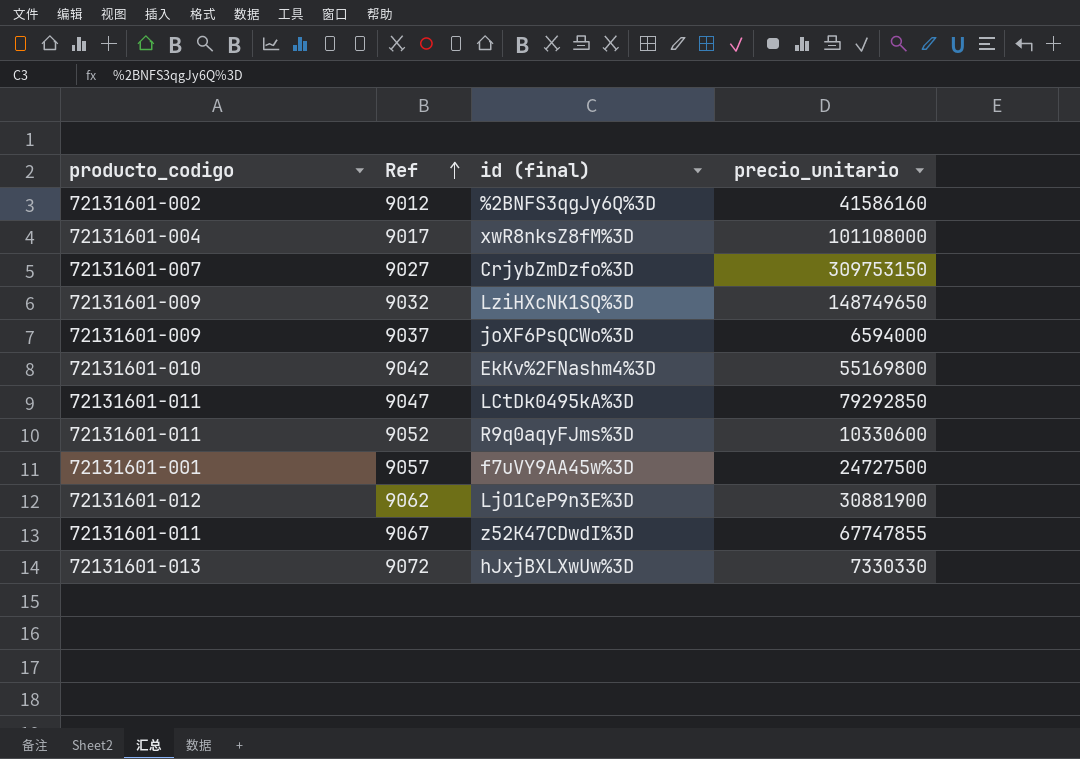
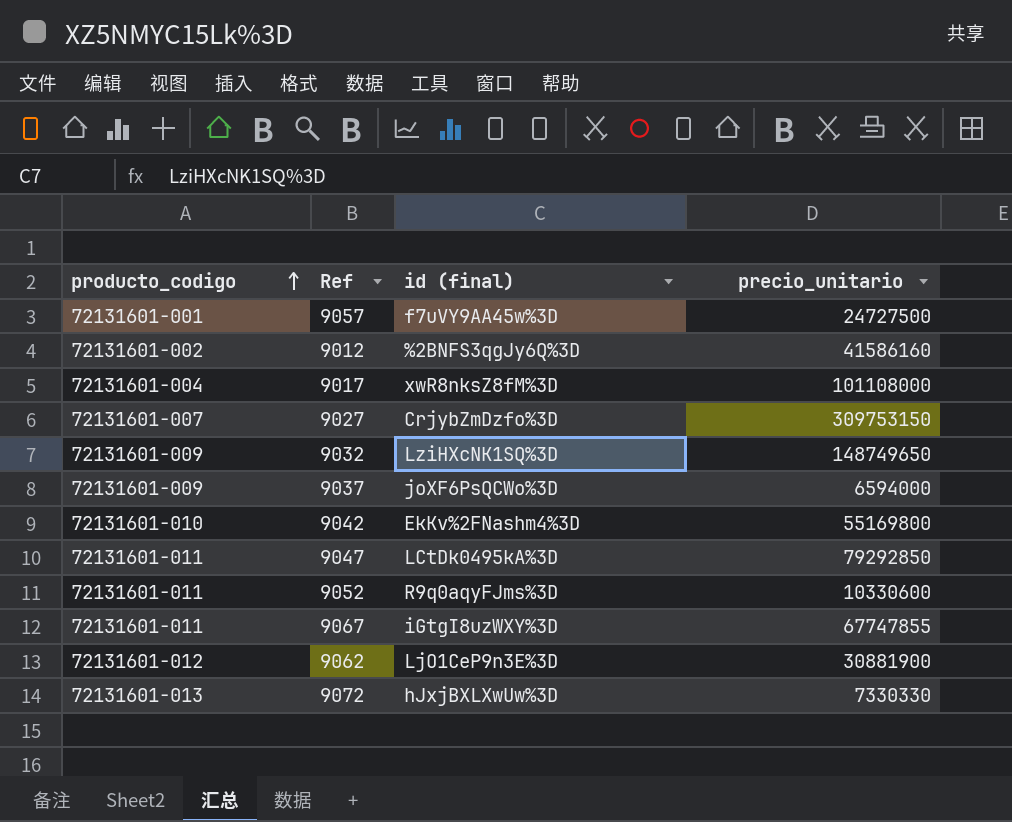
row order: Ref ascending -> producto_codigo ascending
9067 | id (final): z52K47CDwdI%3D -> iGtgI8uzWXY%3D

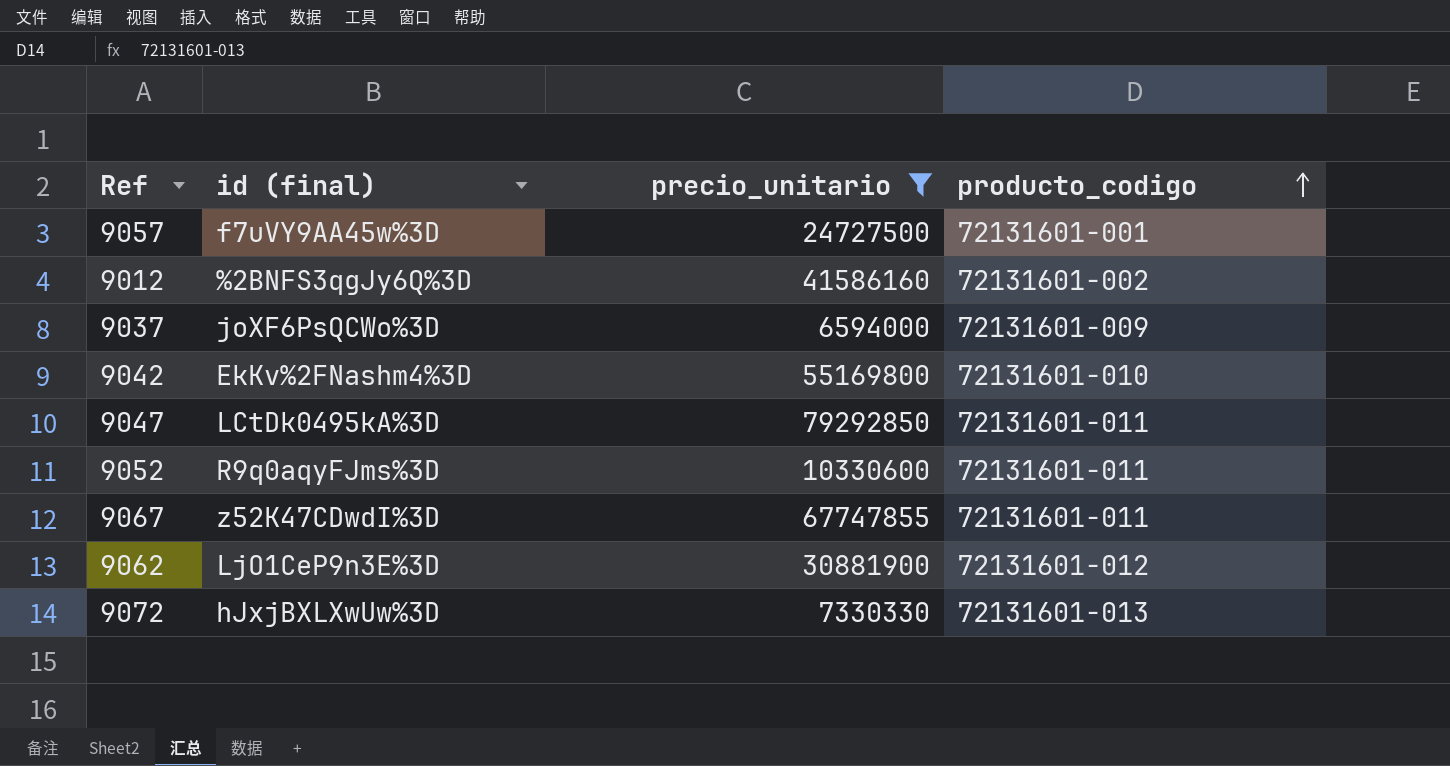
filter: none -> precio_unitario <= 79292850
column producto_codigo | position: 1 -> 4
9067 | id (final): iGtgI8uzWXY%3D -> z52K47CDwdI%3D

